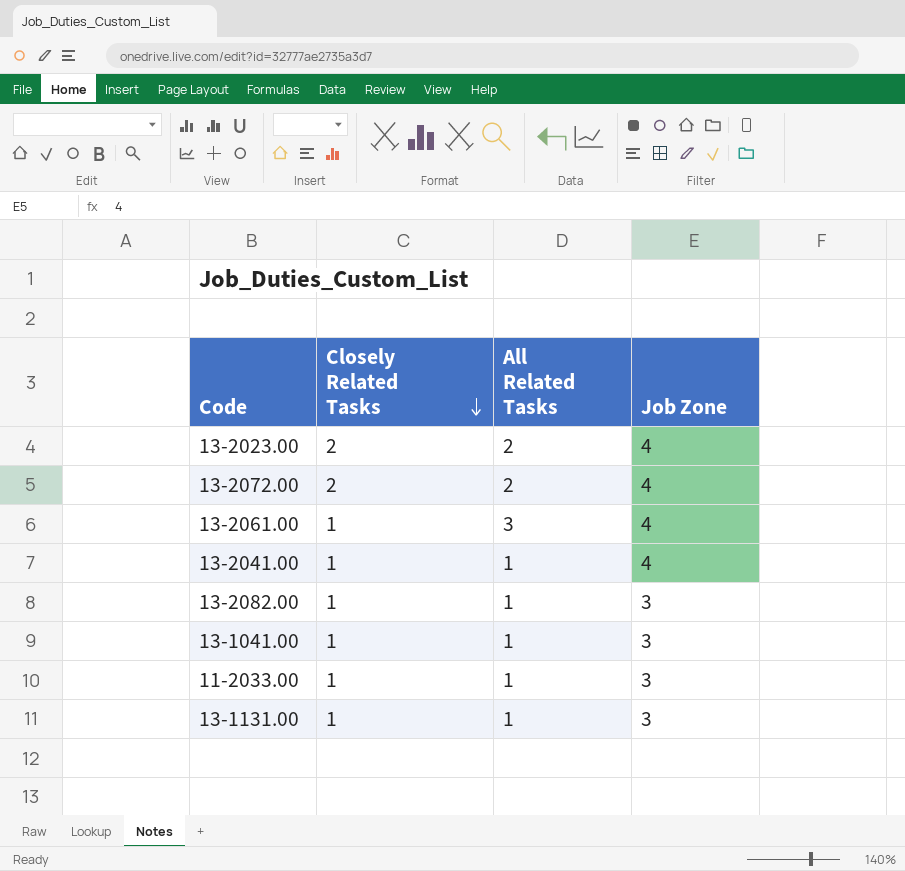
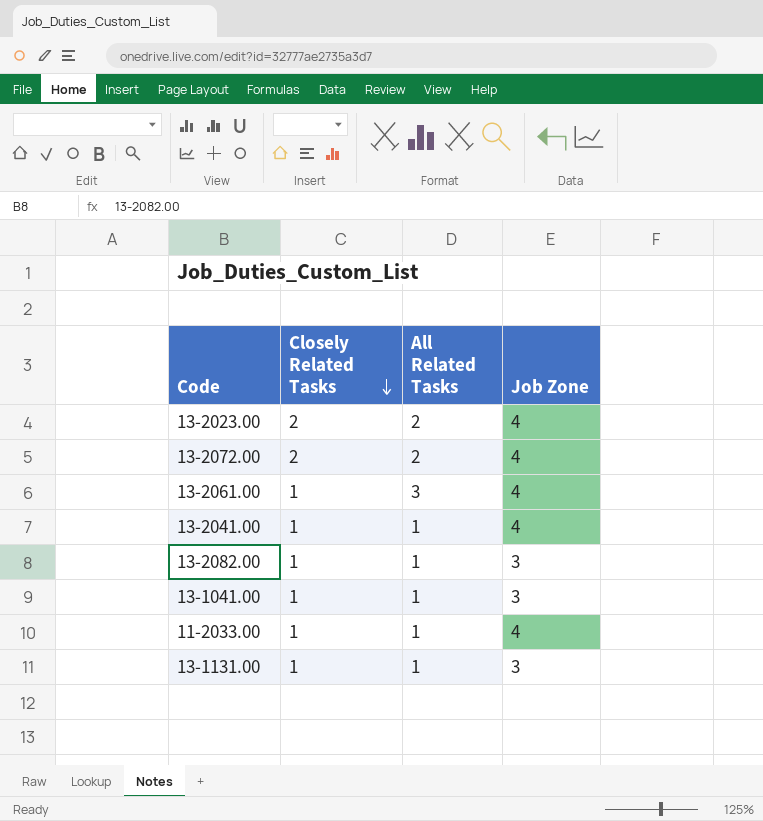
11-2033.00 | Job Zone: 3 -> 4

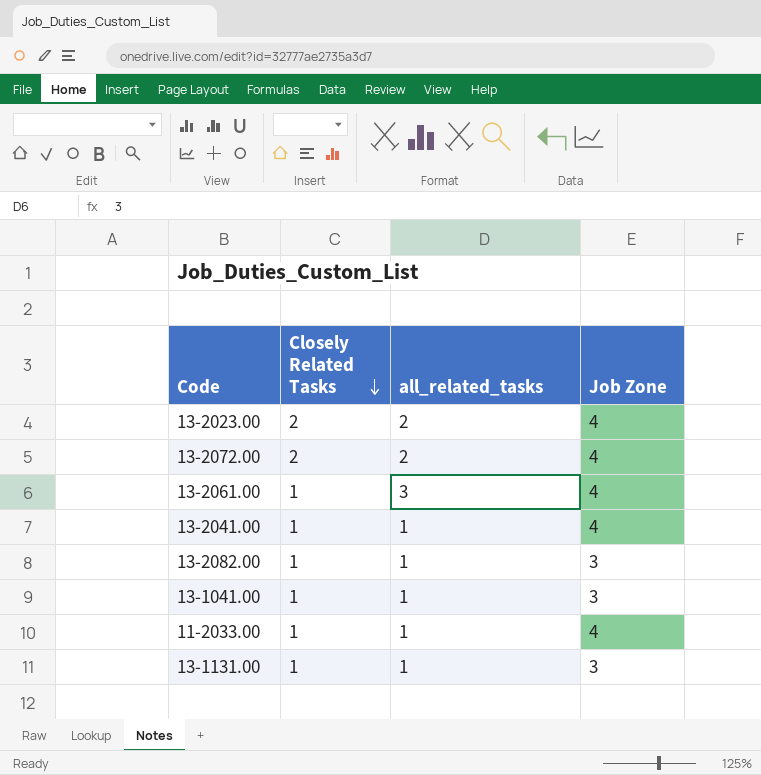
column name: All Related Tasks -> all_related_tasks

